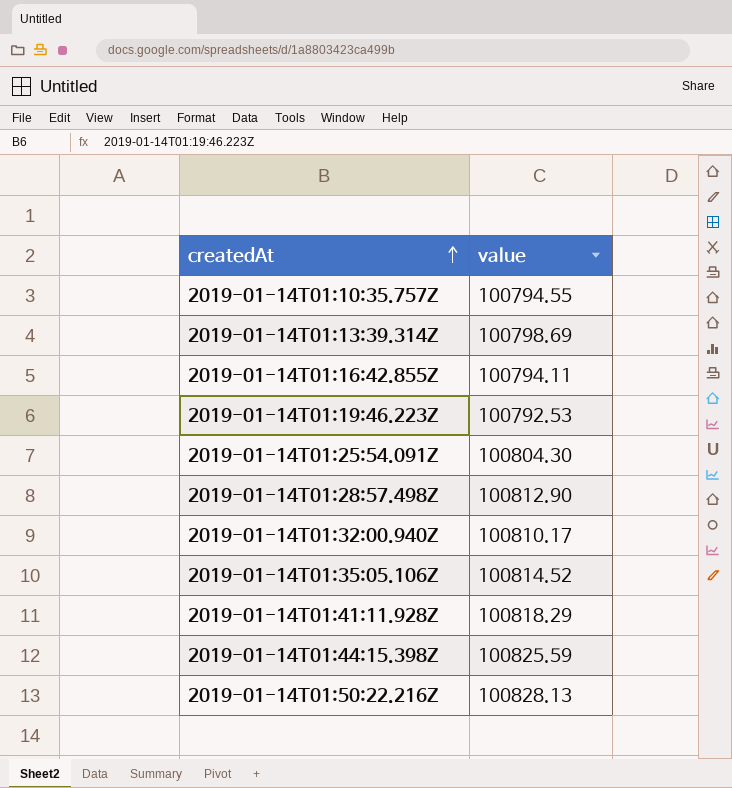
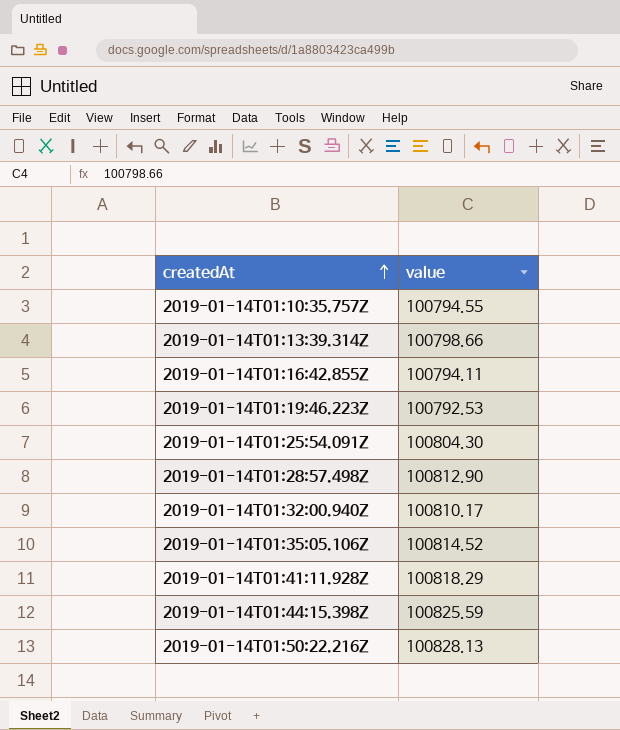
2019-01-14T01:13:39.314Z | value: 100798.69 -> 100798.66

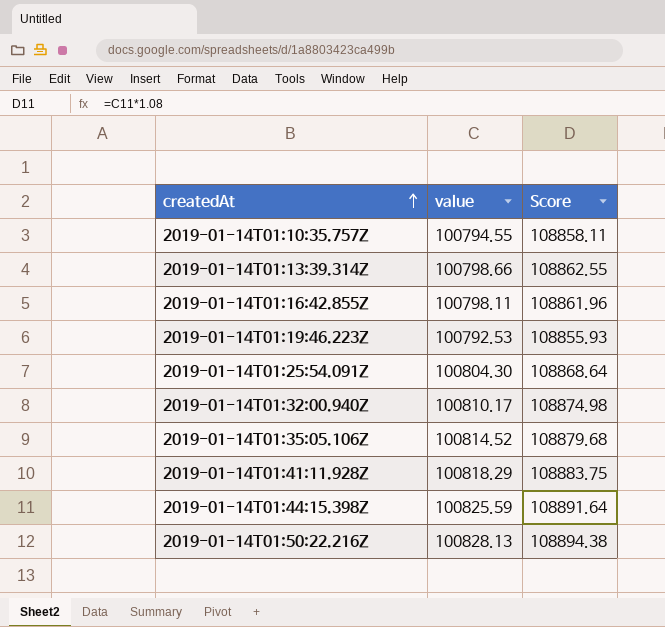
column Score | formula: none -> [value] * 1.08
row 2019-01-14T01:28:57.498Z: 100812.90 -> none
2019-01-14T01:16:42.855Z | value: 100794.11 -> 100798.11

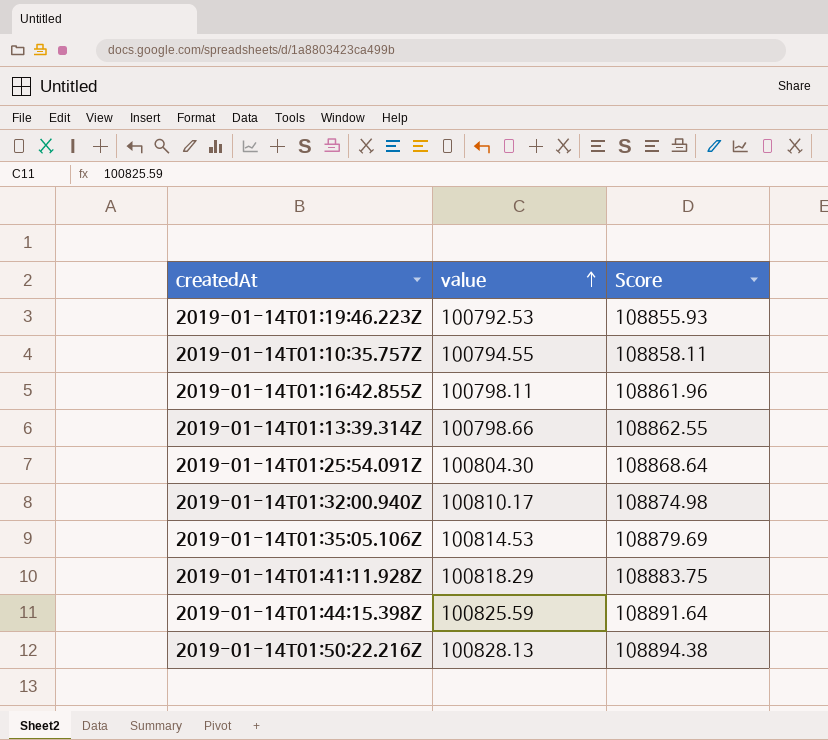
row order: createdAt ascending -> value ascending
2019-01-14T01:35:05.106Z | value: 100814.52 -> 100814.53
2019-01-14T01:35:05.106Z | Score: 108879.68 -> 108879.69

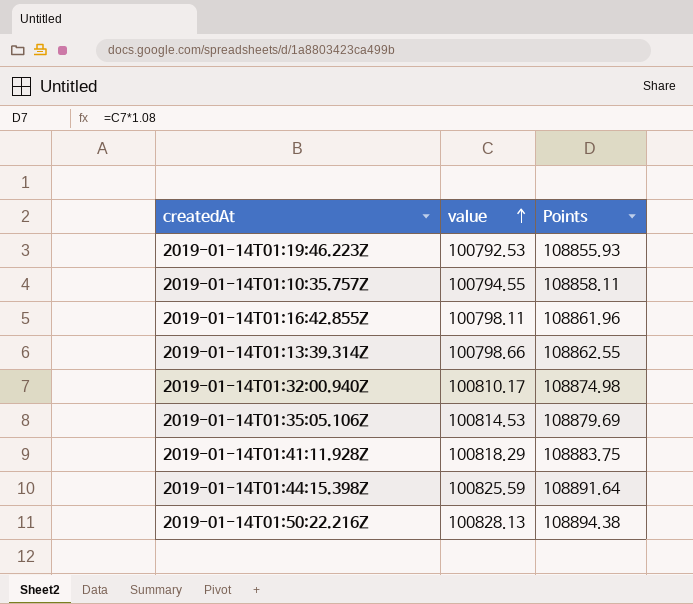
column name: Score -> Points
row 2019-01-14T01:25:54.091Z: 100804.30 | 108868.64 -> none

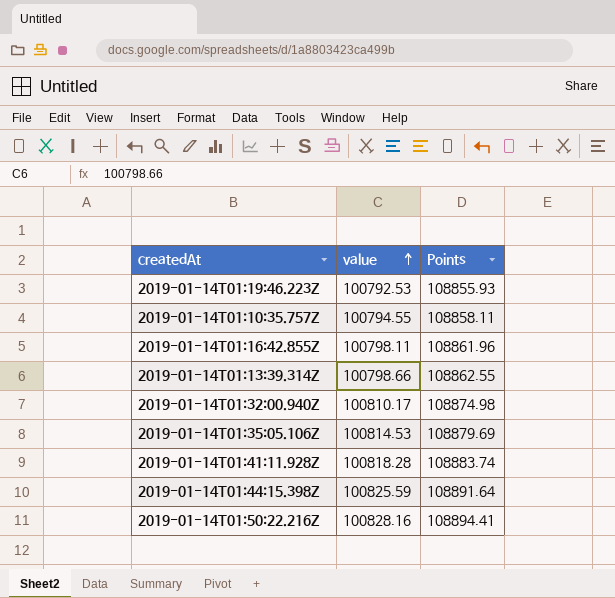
2019-01-14T01:41:11.928Z | value: 100818.29 -> 100818.28
2019-01-14T01:41:11.928Z | Points: 108883.75 -> 108883.74
2019-01-14T01:50:22.216Z | value: 100828.13 -> 100828.16
2019-01-14T01:50:22.216Z | Points: 108894.38 -> 108894.41

